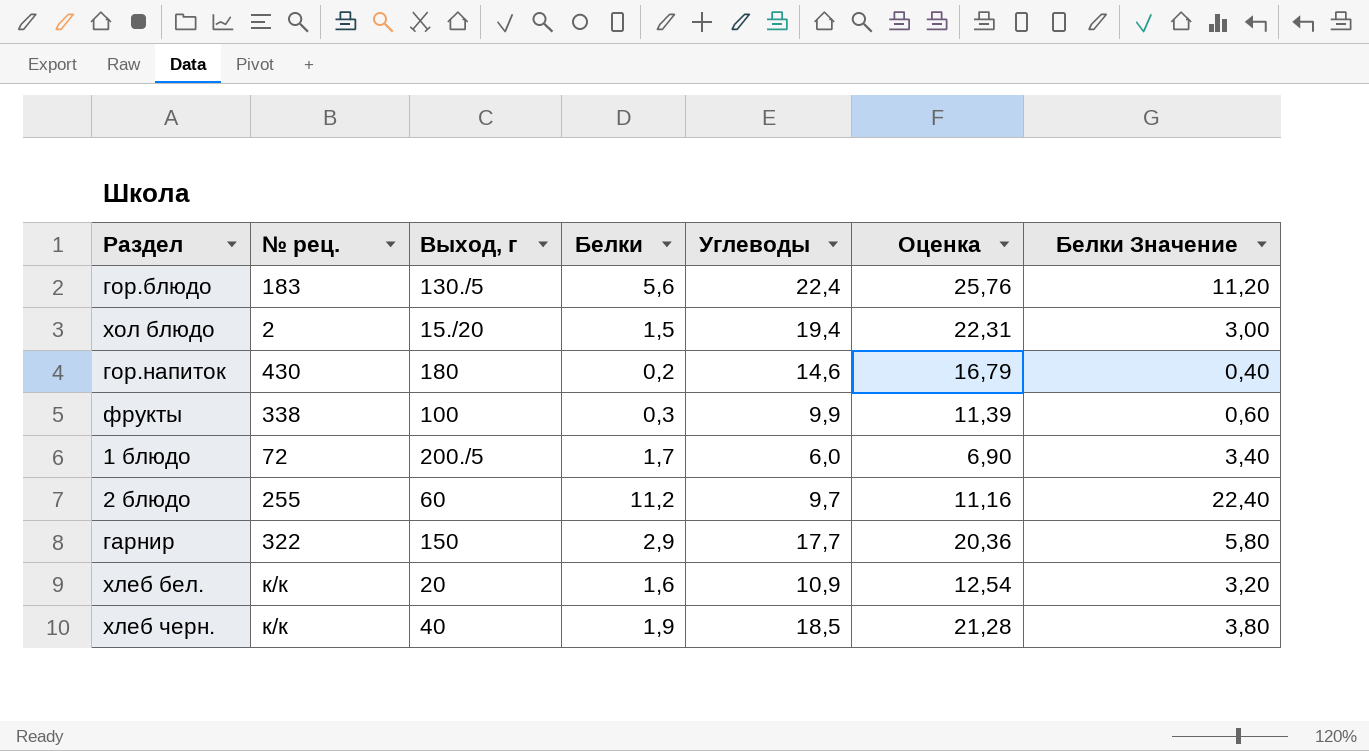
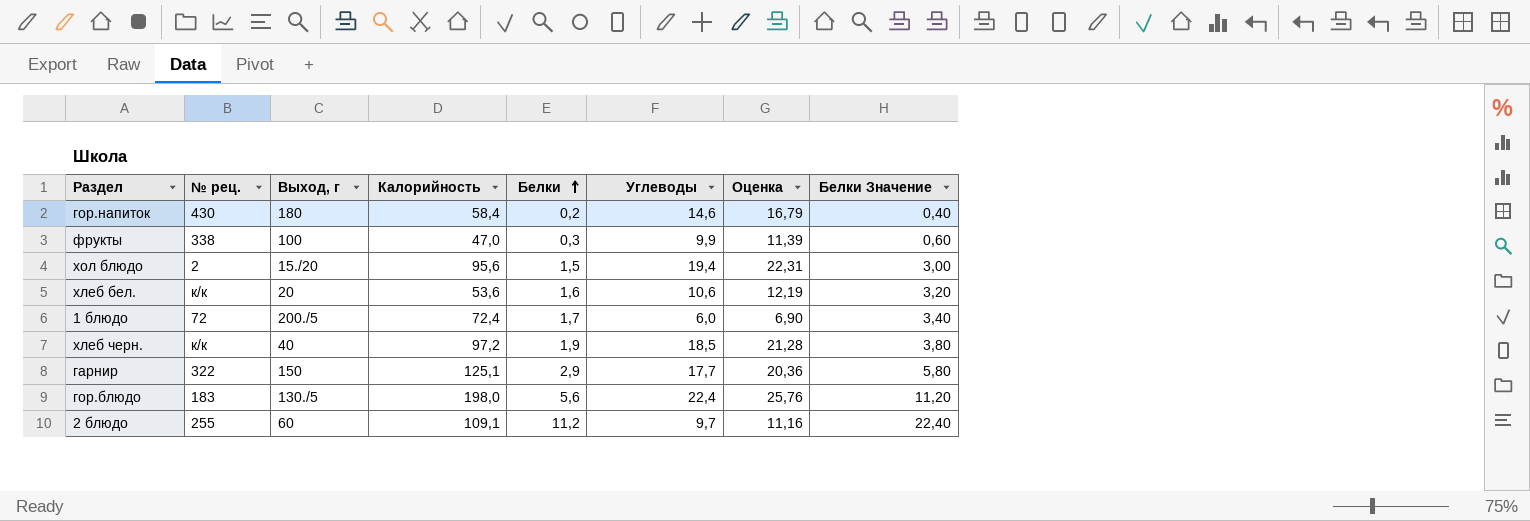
row order: none -> Белки ascending
column Калорийность | position: none -> 4
хлеб бел. | Углеводы: 10,9 -> 10,6
хлеб бел. | Оценка: 12,54 -> 12,19

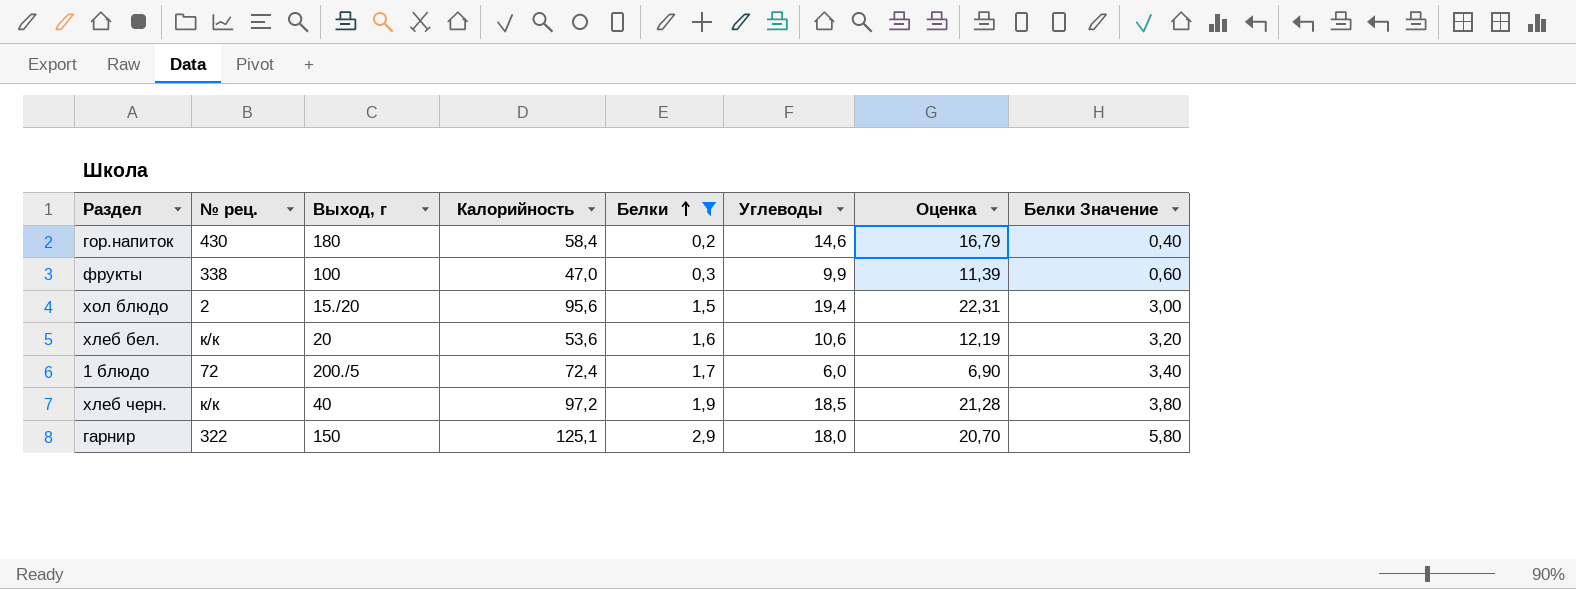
filter: none -> Белки <= 2,9
гарнир | Углеводы: 17,7 -> 18,0
гарнир | Оценка: 20,36 -> 20,70

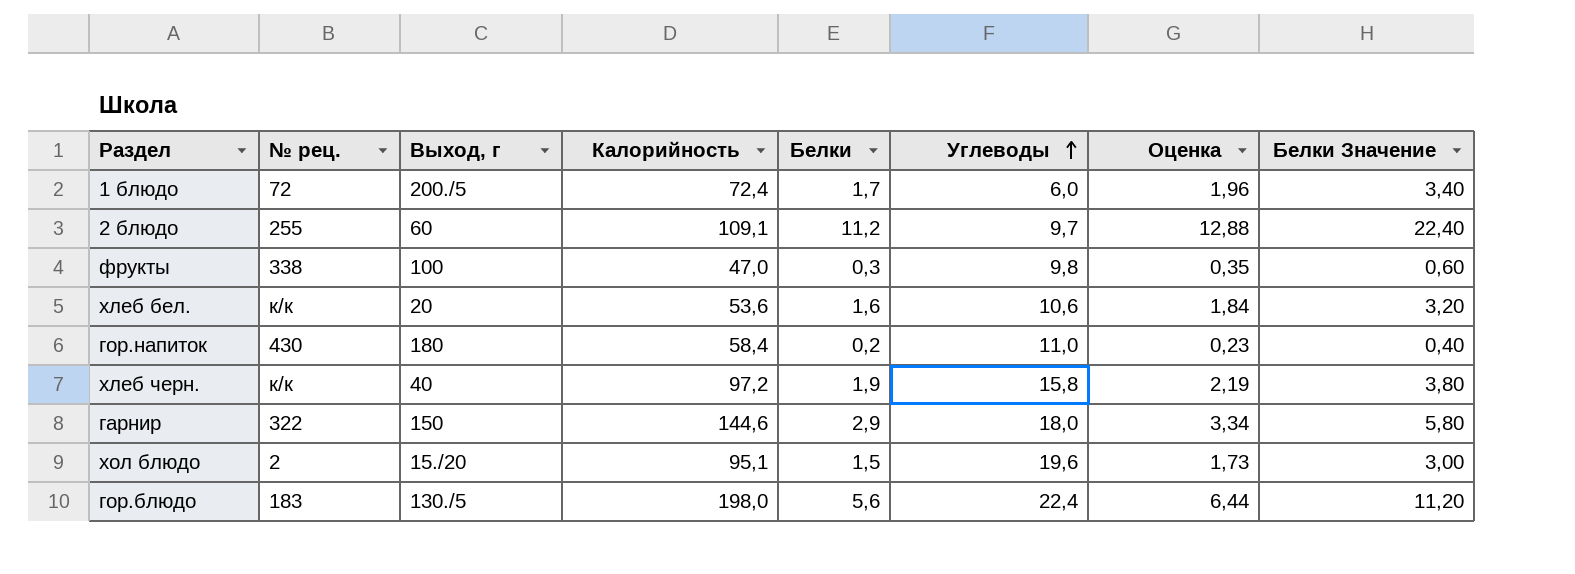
filter: Белки <= 2,9 -> none
row order: Белки ascending -> Углеводы ascending
column Оценка | formula: [Углеводы] * 1,15 -> [Белки] * 1,15
фрукты | Углеводы: 9,9 -> 9,8
гор.напиток | Углеводы: 14,6 -> 11,0
хлеб черн. | Углеводы: 18,5 -> 15,8
гарнир | Калорийность: 125,1 -> 144,6
хол блюдо | Калорийность: 95,6 -> 95,1
хол блюдо | Углеводы: 19,4 -> 19,6

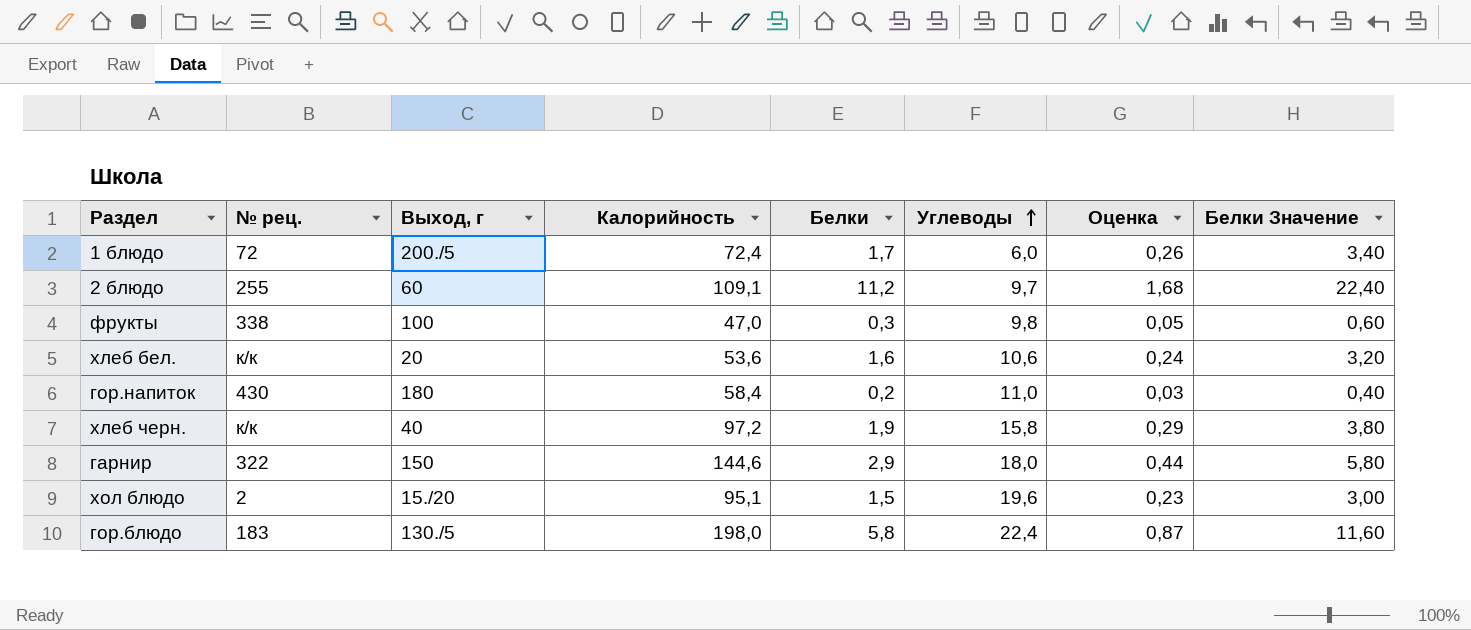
column Оценка | formula: [Белки] * 1,15 -> [Белки] * 0,15
гор.блюдо | Белки: 5,6 -> 5,8
гор.блюдо | Белки Значение: 11,20 -> 11,60

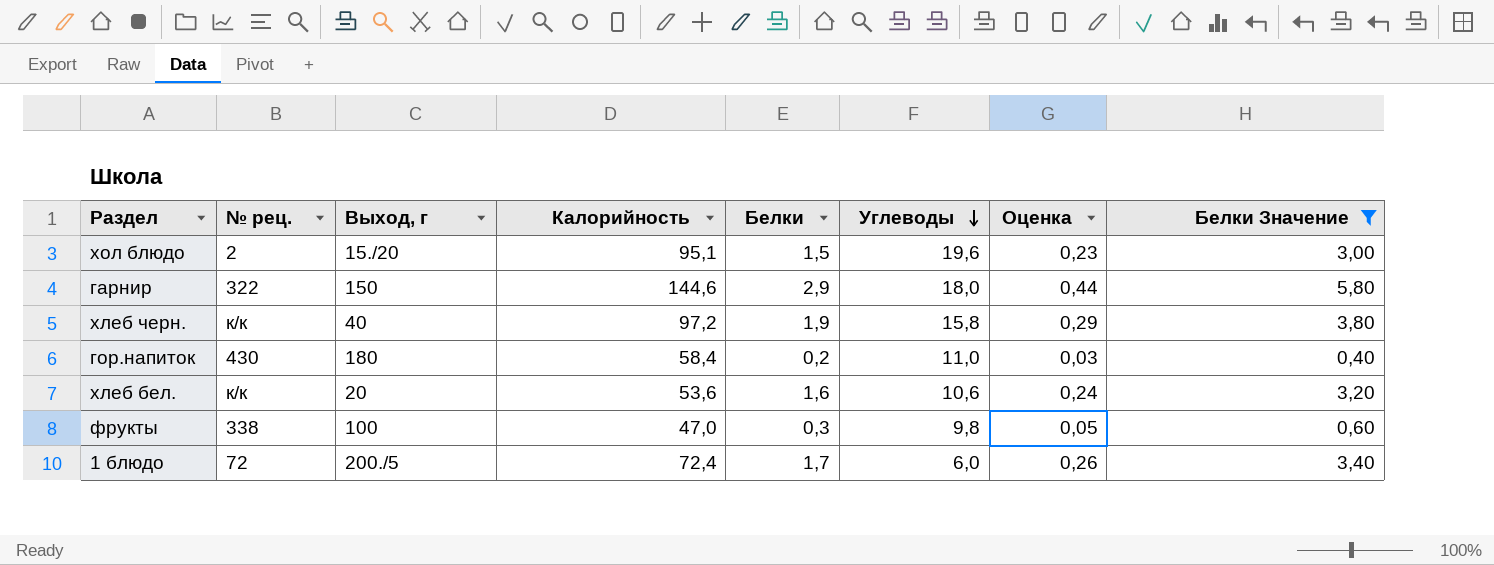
filter: none -> Белки Значение <= 5,80
row order: Углеводы ascending -> Углеводы descending

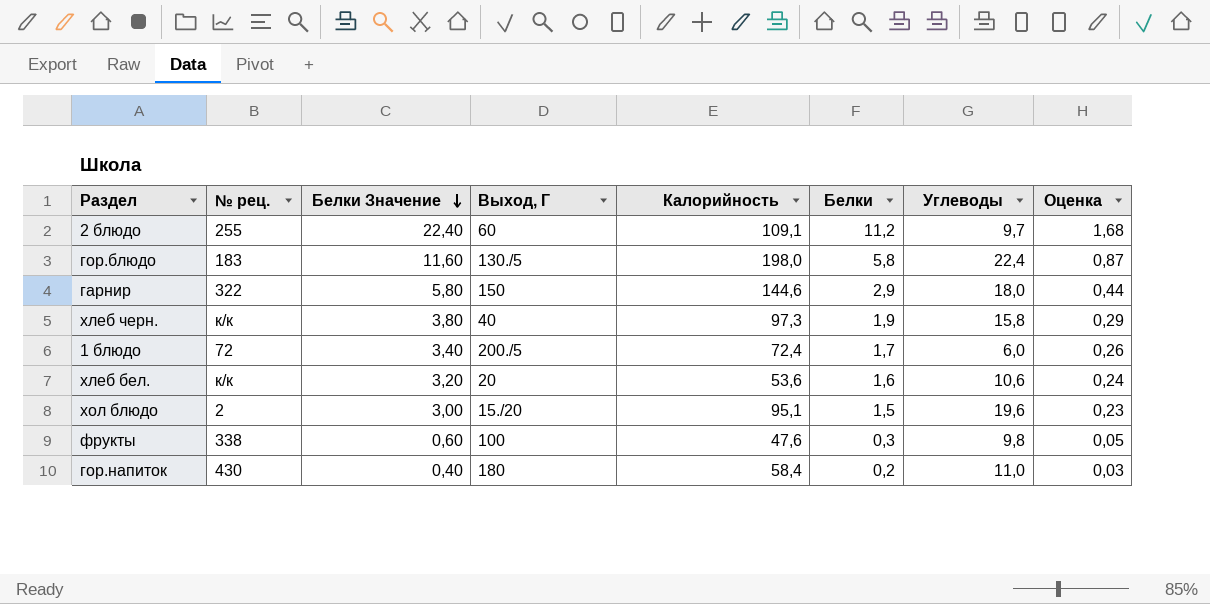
filter: Белки Значение <= 5,80 -> none
row order: Углеводы descending -> Белки Значение descending
column Белки Значение | position: 8 -> 3
column name: Выход, г -> Выход, Г
хлеб черн. | Калорийность: 97,2 -> 97,3
фрукты | Калорийность: 47,0 -> 47,6

